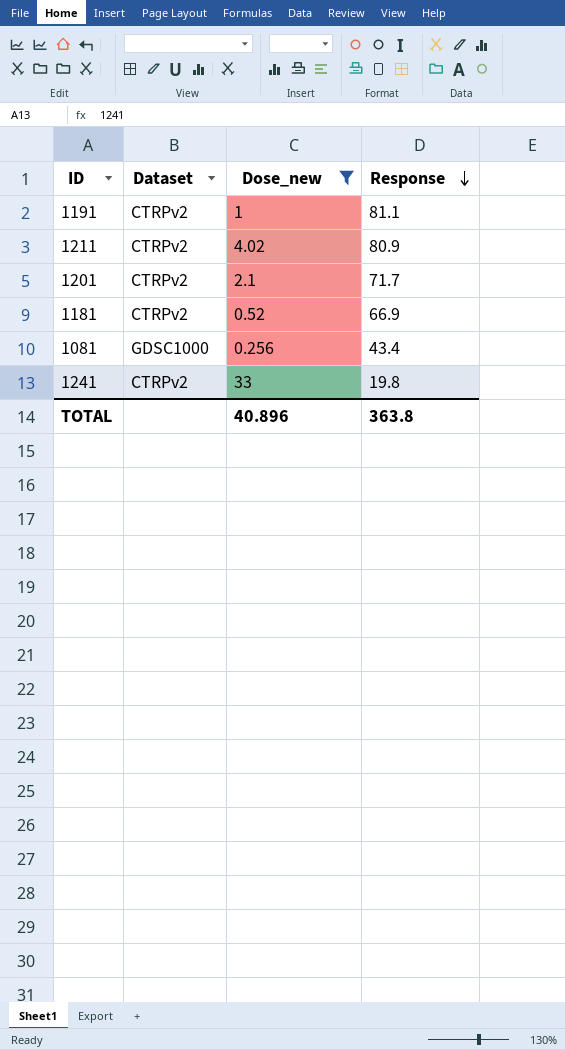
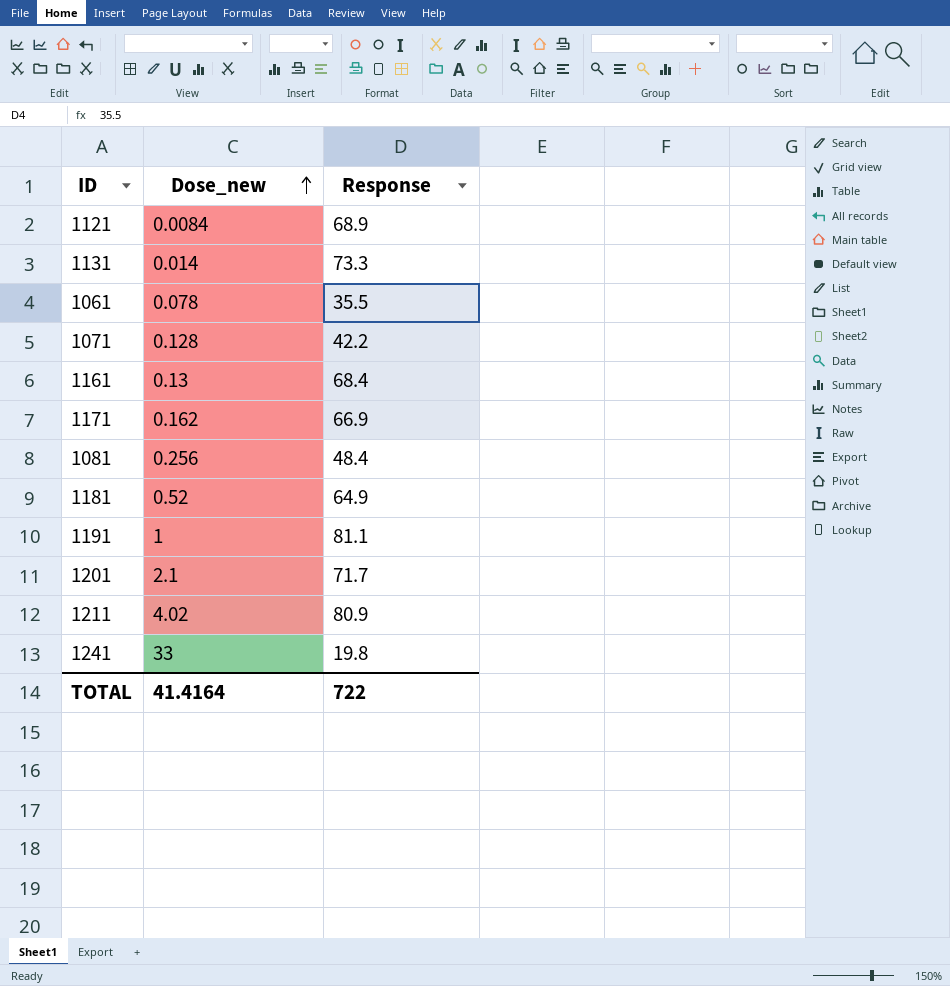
filter: Dose_new >= 0.256 -> none
row order: Response descending -> Dose_new ascending
column Dataset | position: 2 -> none
1081 | Response: 43.4 -> 48.4
1181 | Response: 66.9 -> 64.9
TOTAL | Dose_new: 40.896 -> 41.4164
TOTAL | Response: 363.8 -> 722

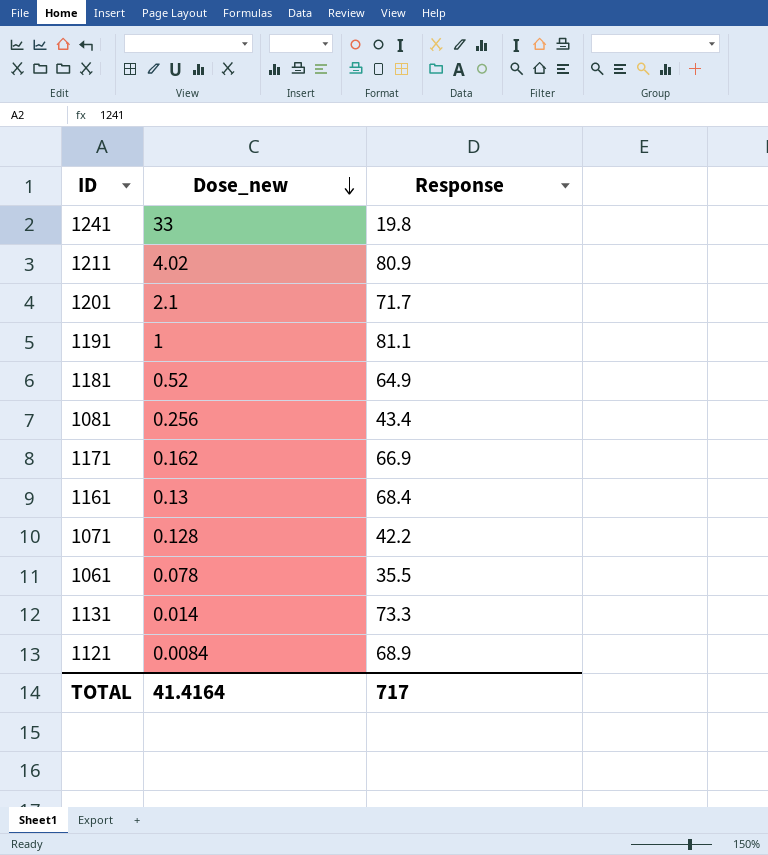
row order: Dose_new ascending -> Dose_new descending
1081 | Response: 48.4 -> 43.4
TOTAL | Response: 722 -> 717

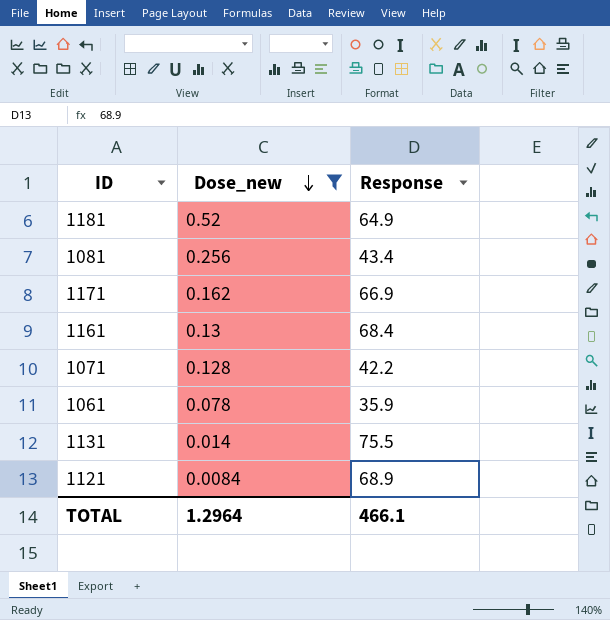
filter: none -> Dose_new <= 0.52
1061 | Response: 35.5 -> 35.9
1131 | Response: 73.3 -> 75.5
TOTAL | Dose_new: 41.4164 -> 1.2964
TOTAL | Response: 717 -> 466.1

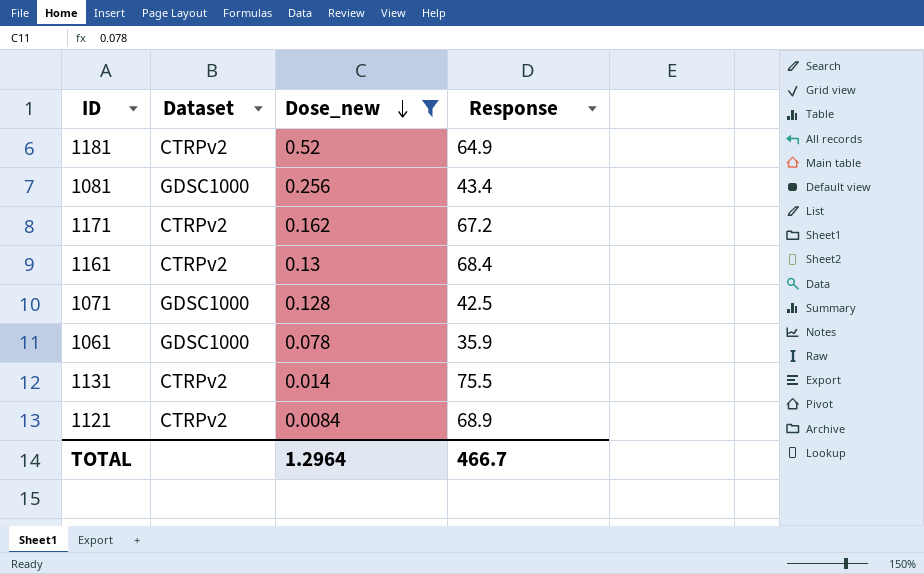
column Dataset | position: none -> 2
1171 | Response: 66.9 -> 67.2
1071 | Response: 42.2 -> 42.5
TOTAL | Response: 466.1 -> 466.7

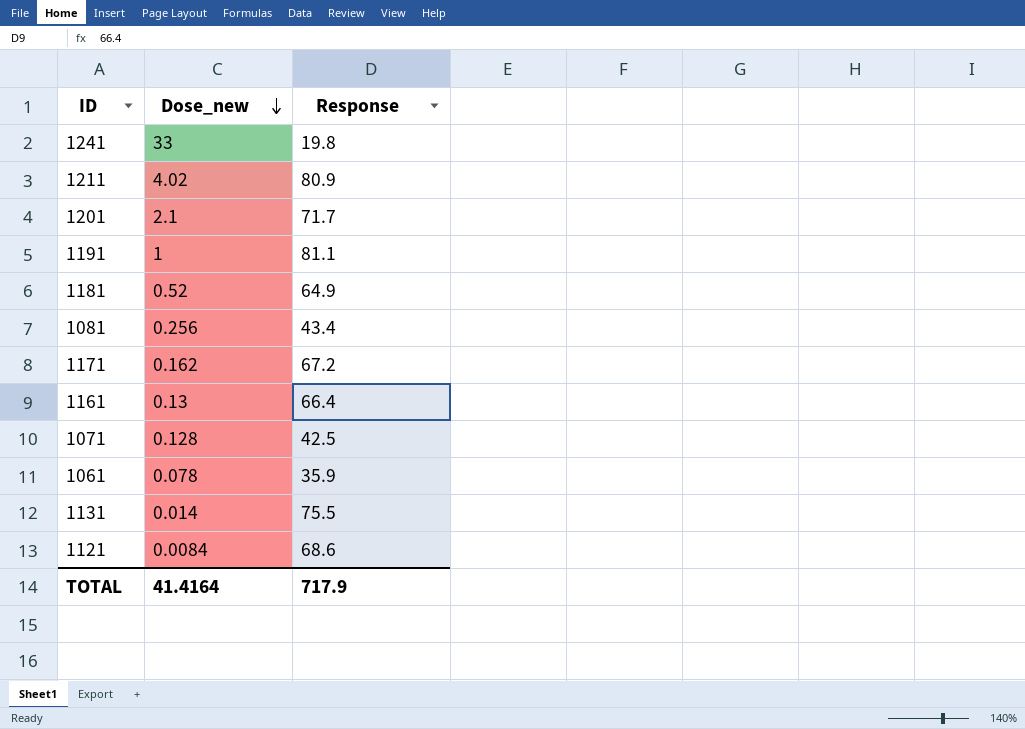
filter: Dose_new <= 0.52 -> none
column Dataset | position: 2 -> none
1161 | Response: 68.4 -> 66.4
1121 | Response: 68.9 -> 68.6
TOTAL | Dose_new: 1.2964 -> 41.4164
TOTAL | Response: 466.7 -> 717.9

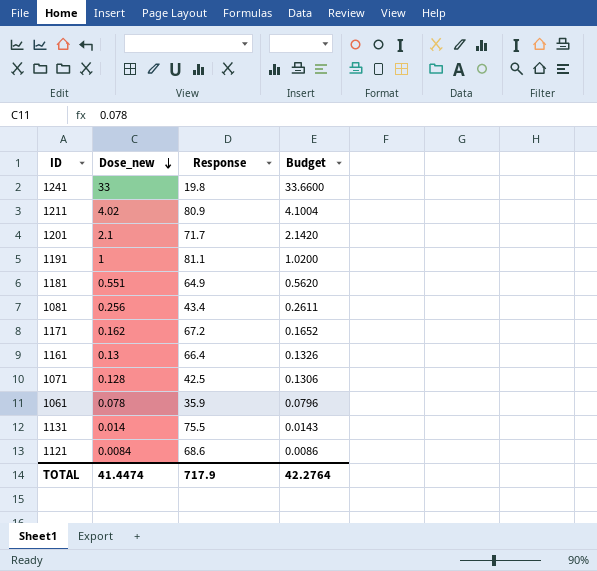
column Budget | formula: none -> [Dose_new] * 1.02
1181 | Dose_new: 0.52 -> 0.551
TOTAL | Dose_new: 41.4164 -> 41.4474

